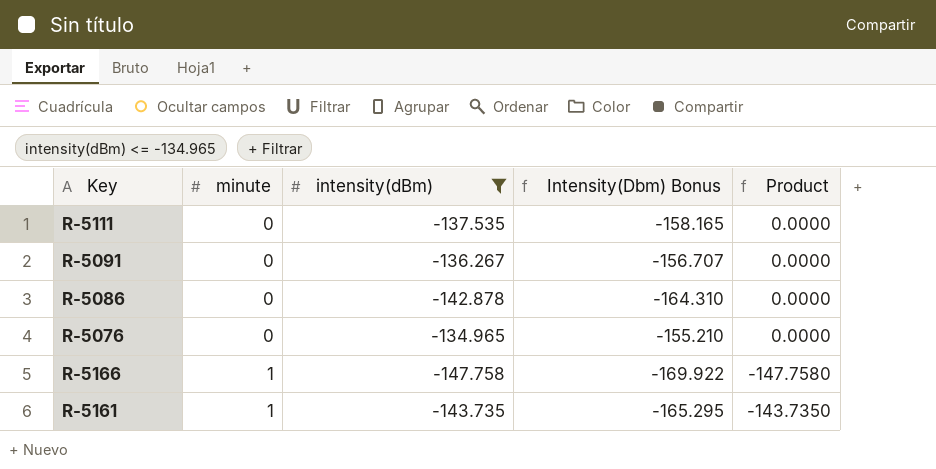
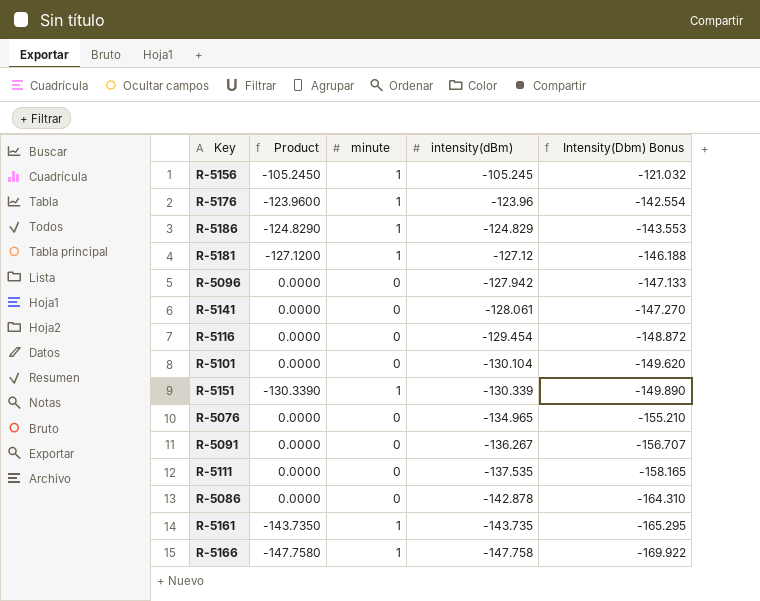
filter: intensity(dBm) <= -134.965 -> none
row order: minute ascending -> intensity(dBm) descending
column Product | position: 5 -> 2

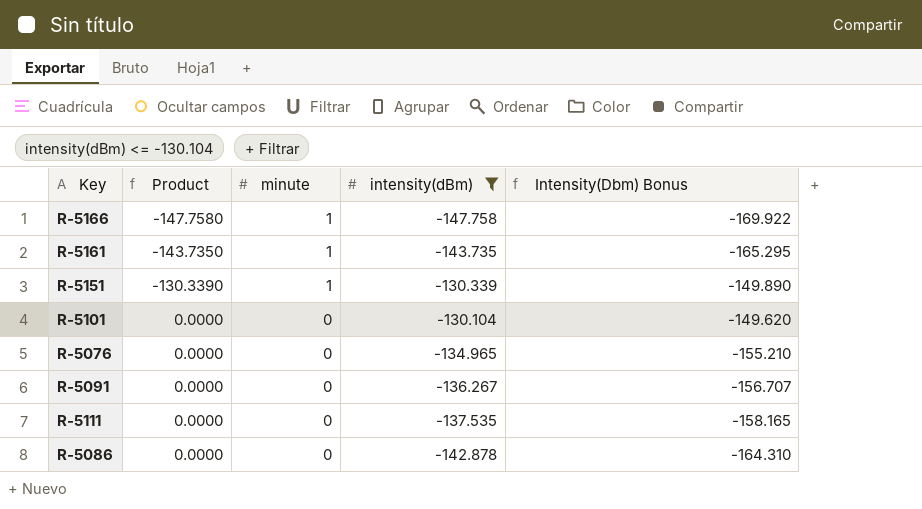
filter: none -> intensity(dBm) <= -130.104
row order: intensity(dBm) descending -> Product ascending

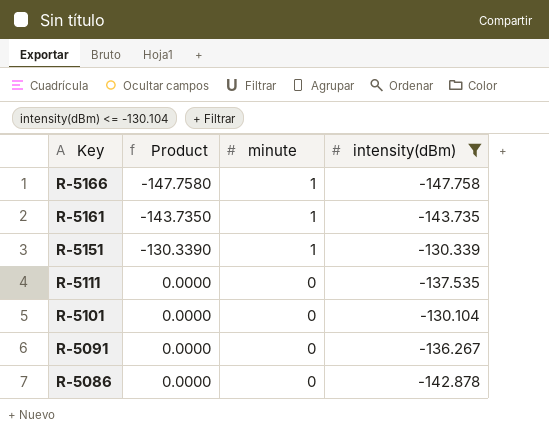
row order: Product ascending -> Key descending
column Intensity(Dbm) Bonus | formula: [intensity(dBm)] * 1.15 -> none
row R-5076: 0.0000 | 0 | -134.965 | -155.210 -> none

